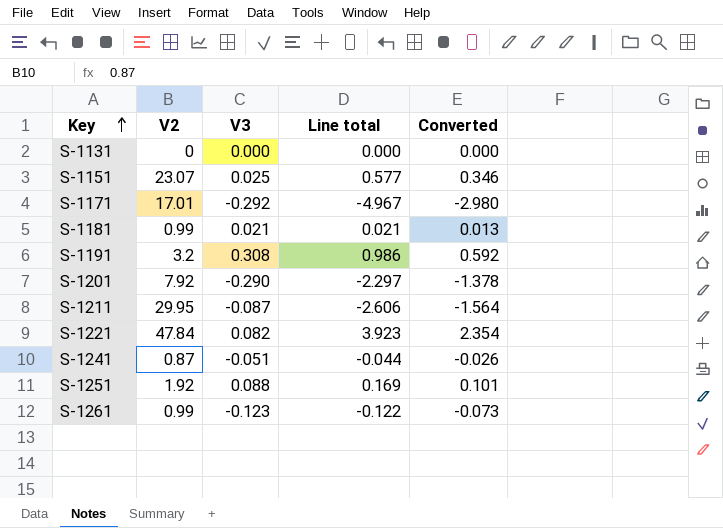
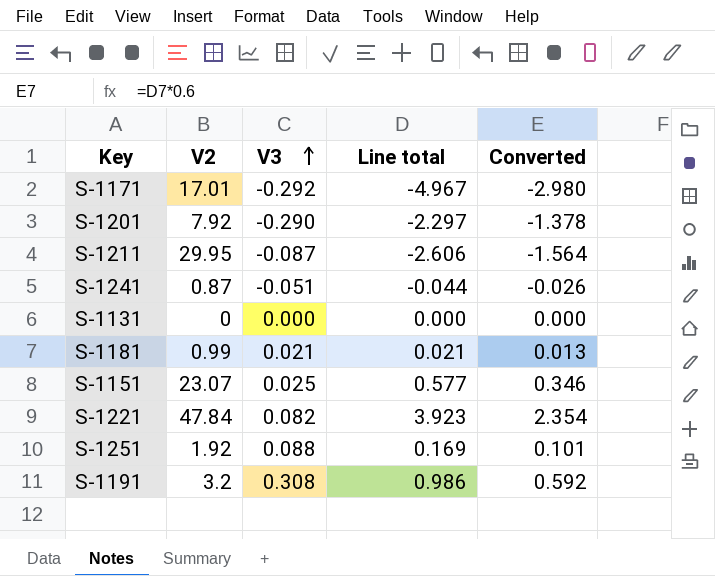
row order: Key ascending -> V3 ascending
row S-1261: 0.99 | -0.123 | -0.122 | -0.073 -> none

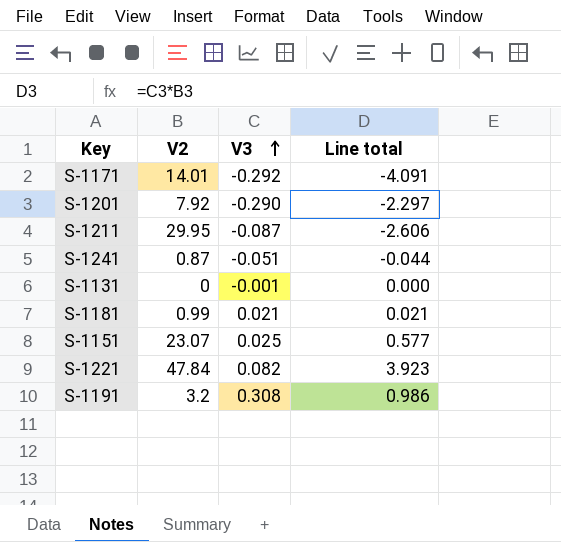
column Converted | formula: [Line total] * 0.6 -> none
row S-1251: 1.92 | 0.088 | 0.169 | 0.101 -> none
S-1171 | V2: 17.01 -> 14.01
S-1171 | Line total: -4.967 -> -4.091
S-1131 | V3: 0.000 -> -0.001

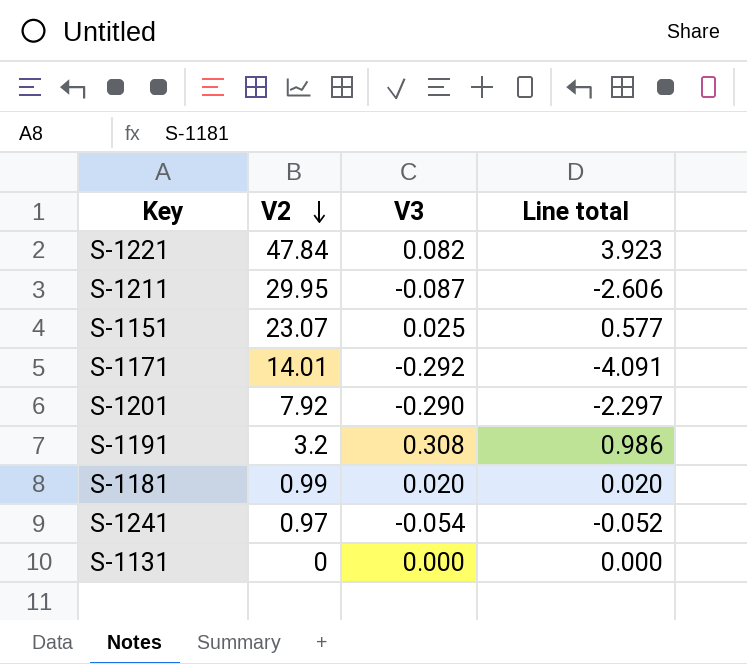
row order: V3 ascending -> V2 descending
S-1181 | V3: 0.021 -> 0.020
S-1181 | Line total: 0.021 -> 0.020
S-1241 | V2: 0.87 -> 0.97
S-1241 | V3: -0.051 -> -0.054
S-1241 | Line total: -0.044 -> -0.052
S-1131 | V3: -0.001 -> 0.000

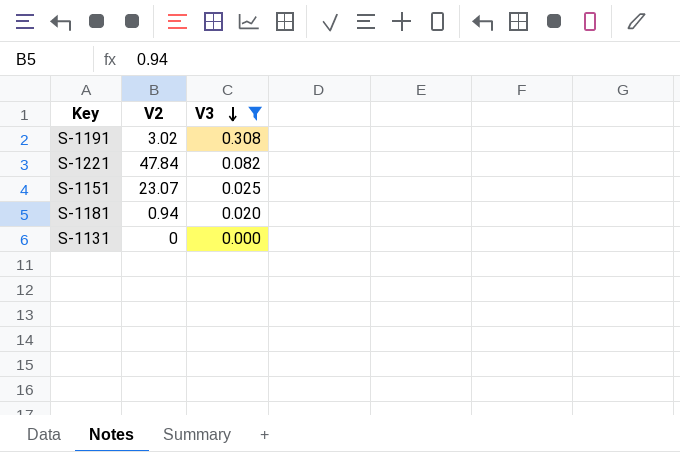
filter: none -> V3 >= 0.000
row order: V2 descending -> V3 descending
column Line total | formula: [V2] * [V3] -> none
S-1191 | V2: 3.2 -> 3.02
S-1181 | V2: 0.99 -> 0.94

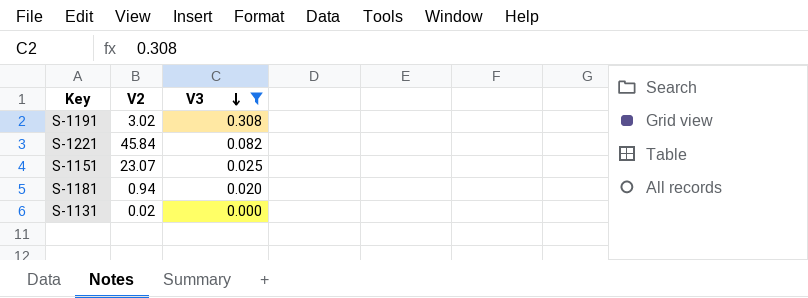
S-1221 | V2: 47.84 -> 45.84
S-1131 | V2: 0 -> 0.02

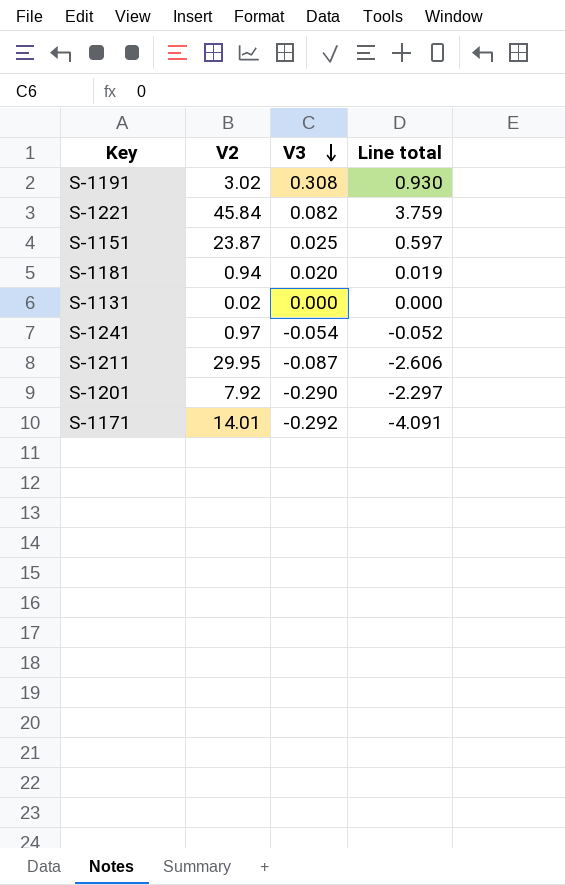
filter: V3 >= 0.000 -> none
column Line total | formula: none -> [V2] * [V3]
S-1151 | V2: 23.07 -> 23.87

